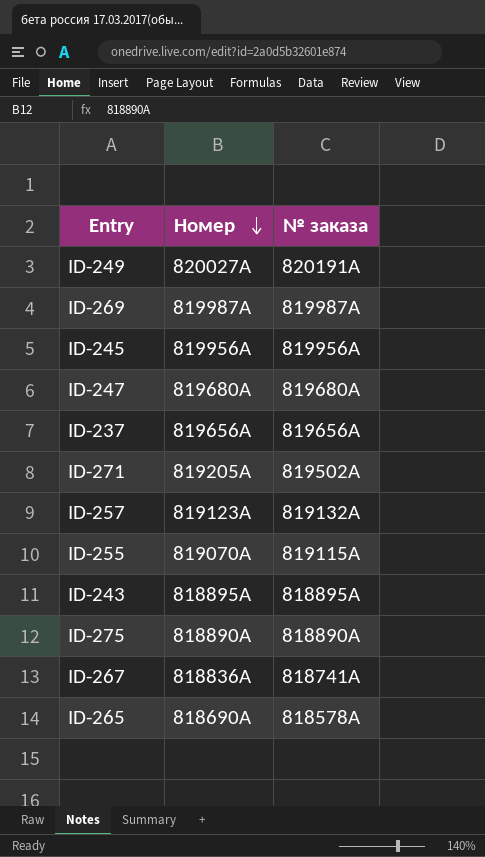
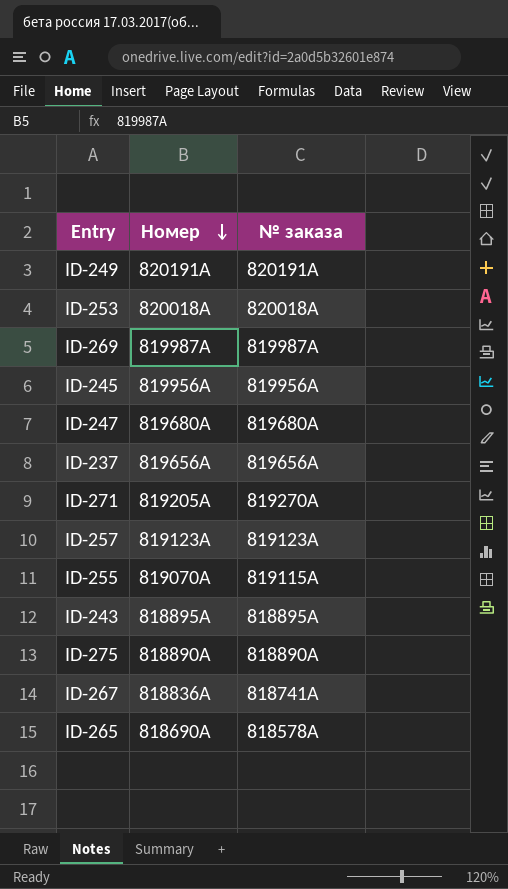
ID-249 | Номер: 820027A -> 820191A
row ID-253: none -> 820018A | 820018A
ID-271 | № заказа: 819502A -> 819270A
ID-257 | № заказа: 819132A -> 819123A

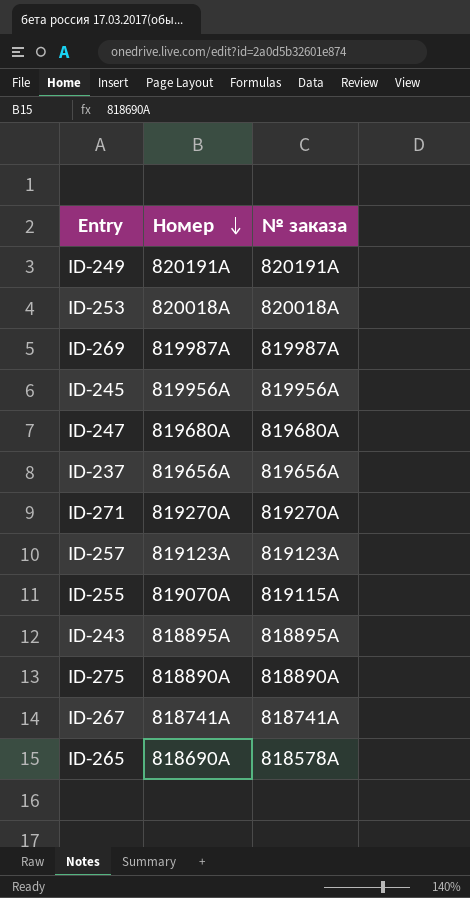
ID-271 | Номер: 819205A -> 819270A
ID-267 | Номер: 818836A -> 818741A

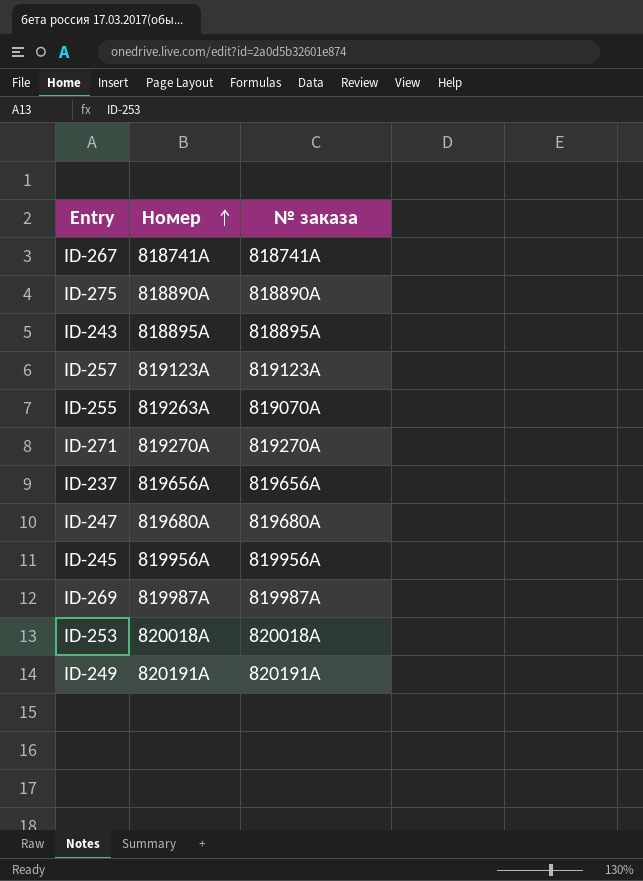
row order: Номер descending -> Номер ascending
row ID-265: 818690A | 818578A -> none
ID-255 | Номер: 819070A -> 819263A
ID-255 | № заказа: 819115A -> 819070A

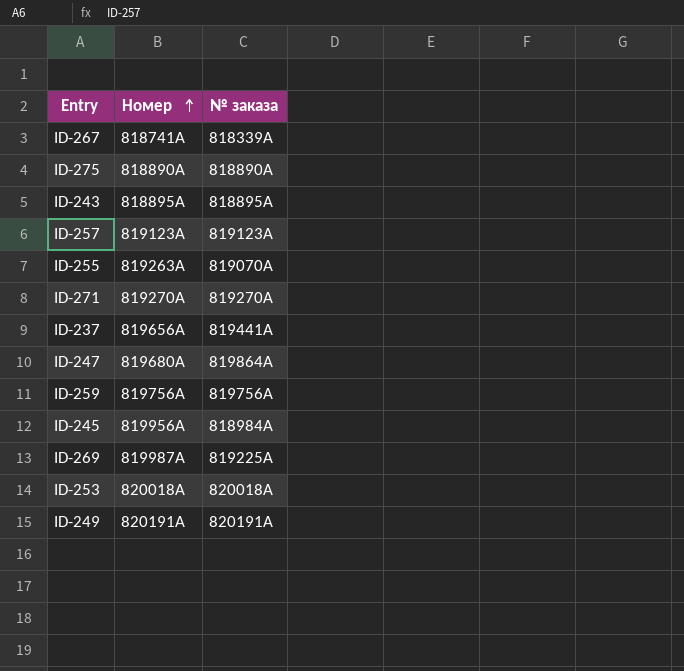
ID-267 | № заказа: 818741A -> 818339A
ID-237 | № заказа: 819656A -> 819441A
ID-247 | № заказа: 819680A -> 819864A
row ID-259: none -> 819756A | 819756A
ID-245 | № заказа: 819956A -> 818984A
ID-269 | № заказа: 819987A -> 819225A

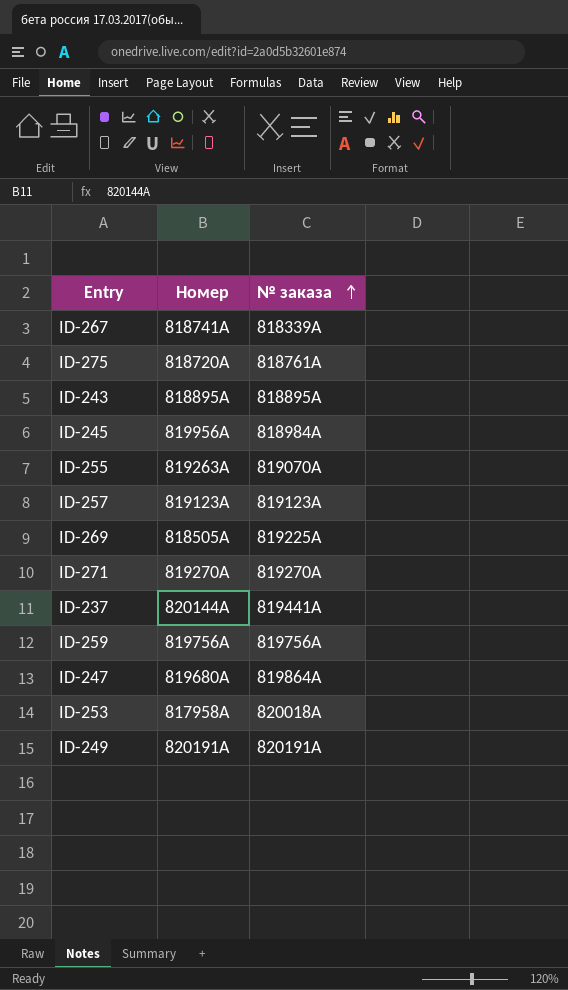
row order: Номер ascending -> № заказа ascending
ID-275 | Номер: 818890A -> 818720A
ID-275 | № заказа: 818890A -> 818761A
ID-269 | Номер: 819987A -> 818505A
ID-237 | Номер: 819656A -> 820144A
ID-253 | Номер: 820018A -> 817958A

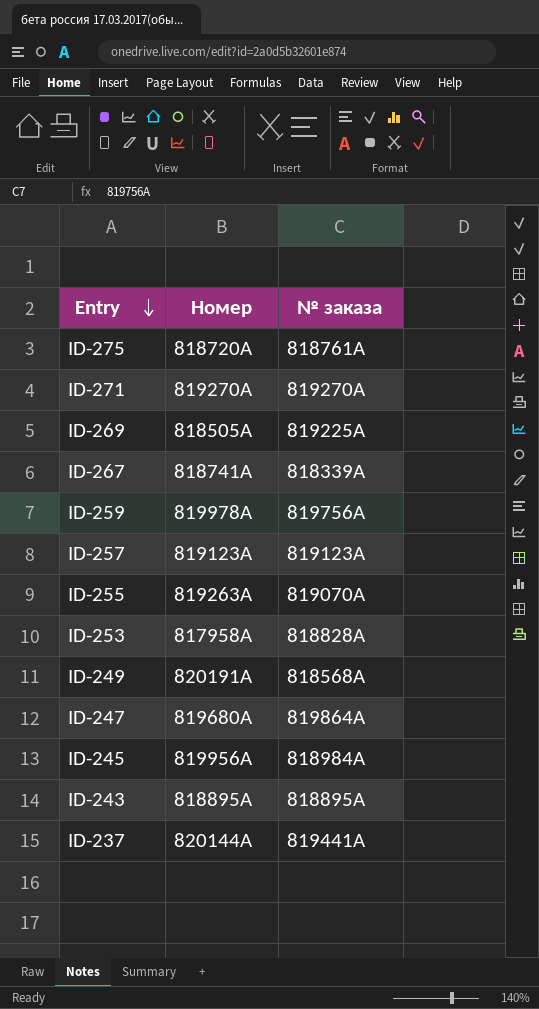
row order: № заказа ascending -> Entry descending
ID-259 | Номер: 819756A -> 819978A
ID-253 | № заказа: 820018A -> 818828A
ID-249 | № заказа: 820191A -> 818568A

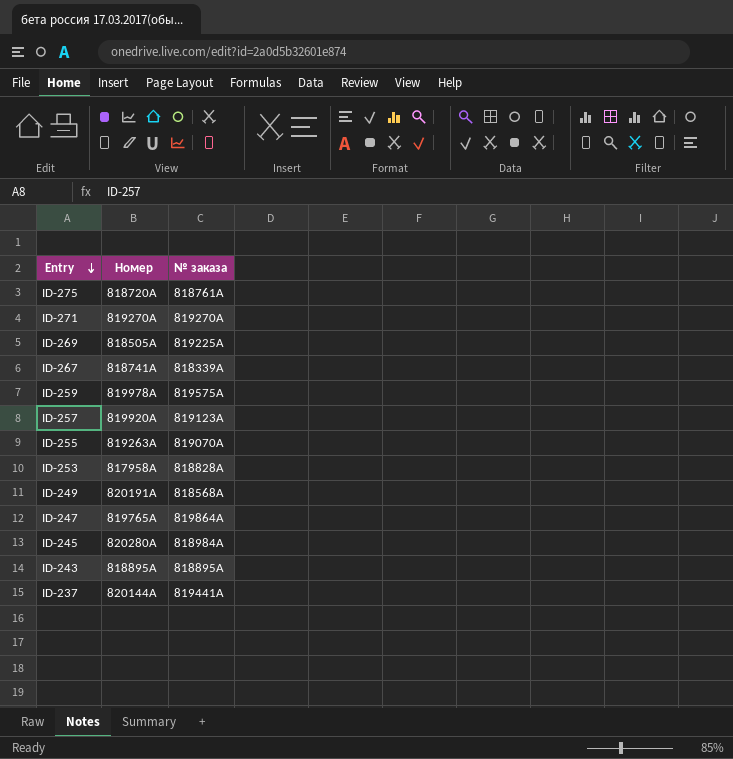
ID-259 | № заказа: 819756A -> 819575A
ID-257 | Номер: 819123A -> 819920A
ID-247 | Номер: 819680A -> 819765A
ID-245 | Номер: 819956A -> 820280A

